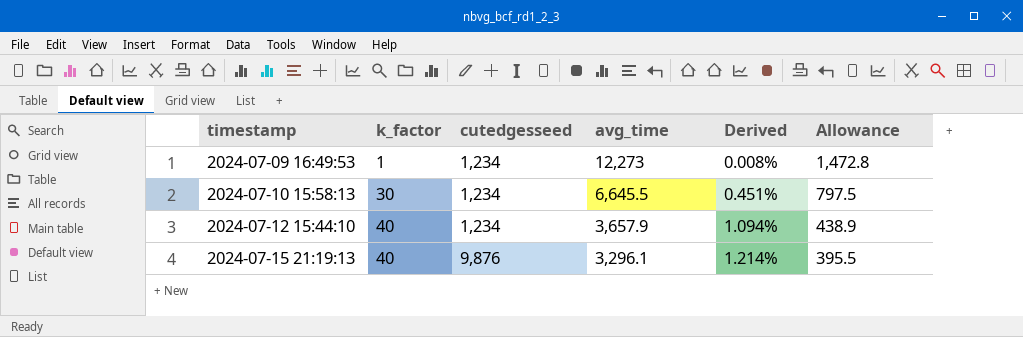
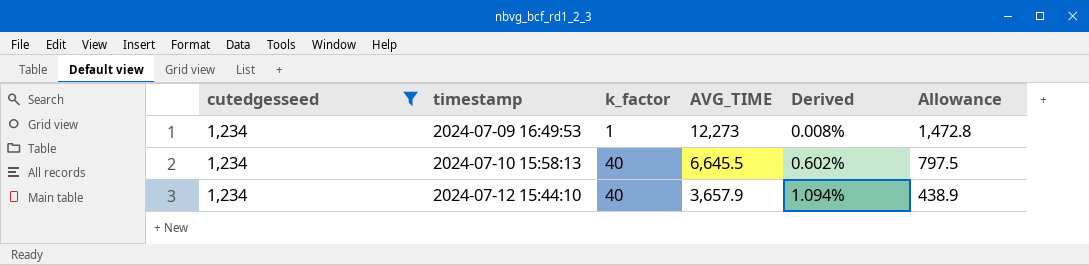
filter: none -> cutedgesseed = 1,234
column cutedgesseed | position: 3 -> 1
column name: avg_time -> AVG_TIME
2024-07-10 15:58:13 | k_factor: 30 -> 40
2024-07-10 15:58:13 | Derived: 0.451% -> 0.602%

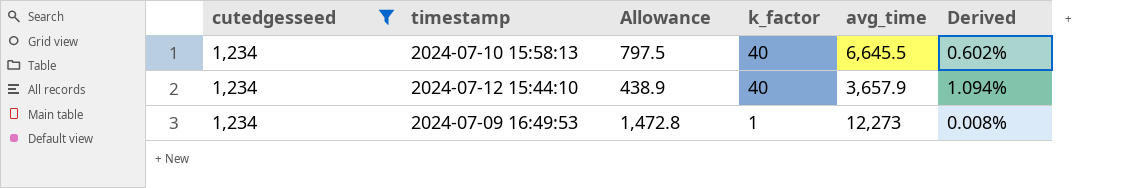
row order: timestamp ascending -> k_factor descending
column Allowance | position: 6 -> 3
column name: AVG_TIME -> avg_time

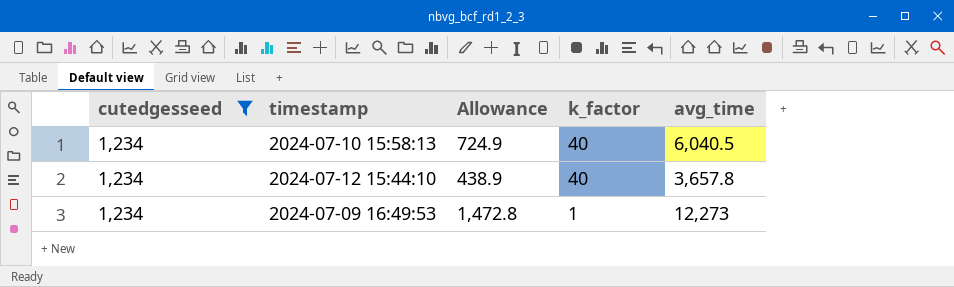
column Derived | formula: [k_factor] / [avg_time] -> none
2024-07-10 15:58:13 | Allowance: 797.5 -> 724.9
2024-07-10 15:58:13 | avg_time: 6,645.5 -> 6,040.5
2024-07-12 15:44:10 | avg_time: 3,657.9 -> 3,657.8

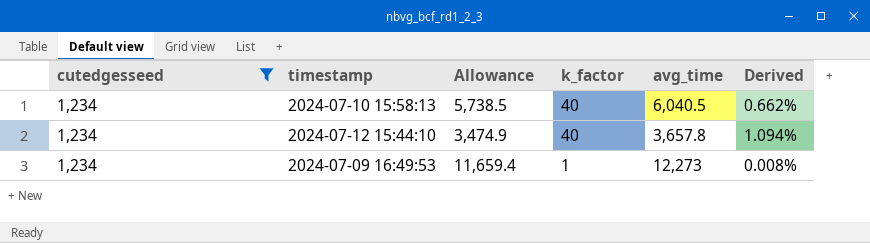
column Allowance | formula: [avg_time] * 0.12 -> [avg_time] * 0.95
column Derived | formula: none -> [k_factor] / [avg_time]

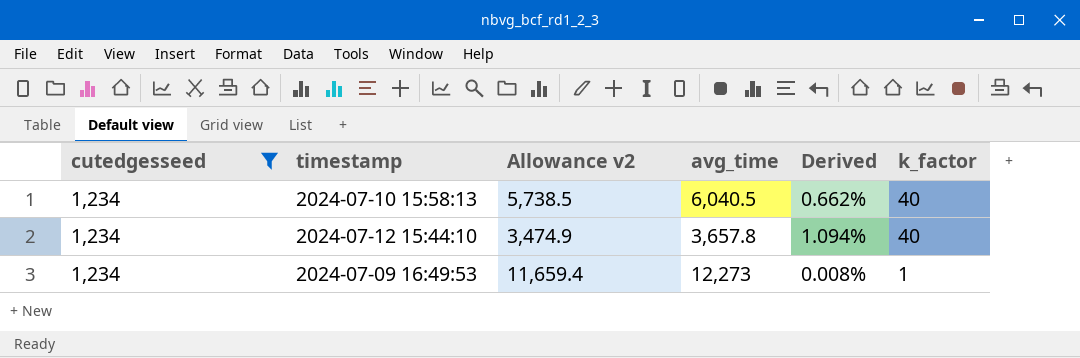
column name: Allowance -> Allowance v2
column k_factor | position: 4 -> 6

